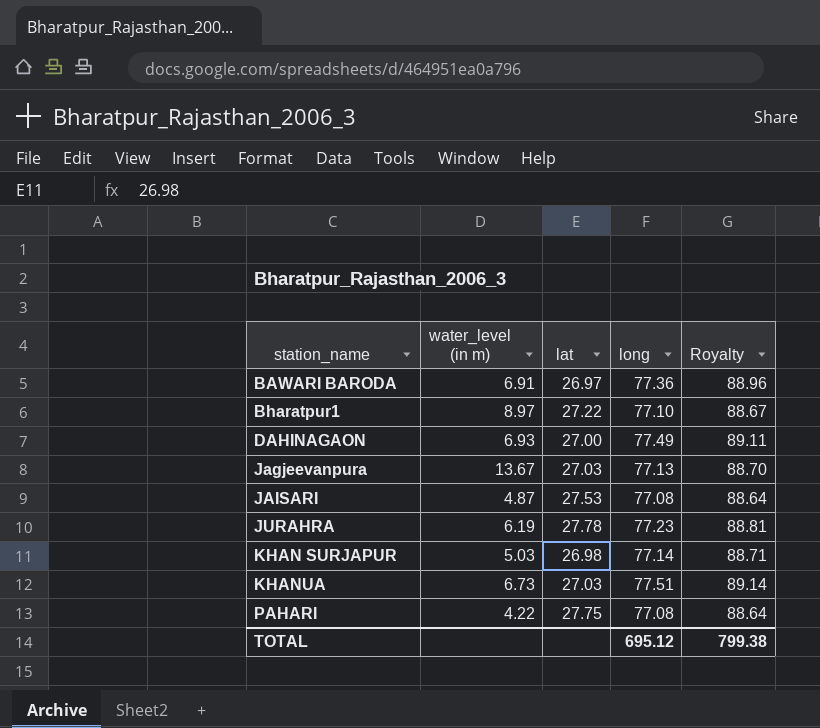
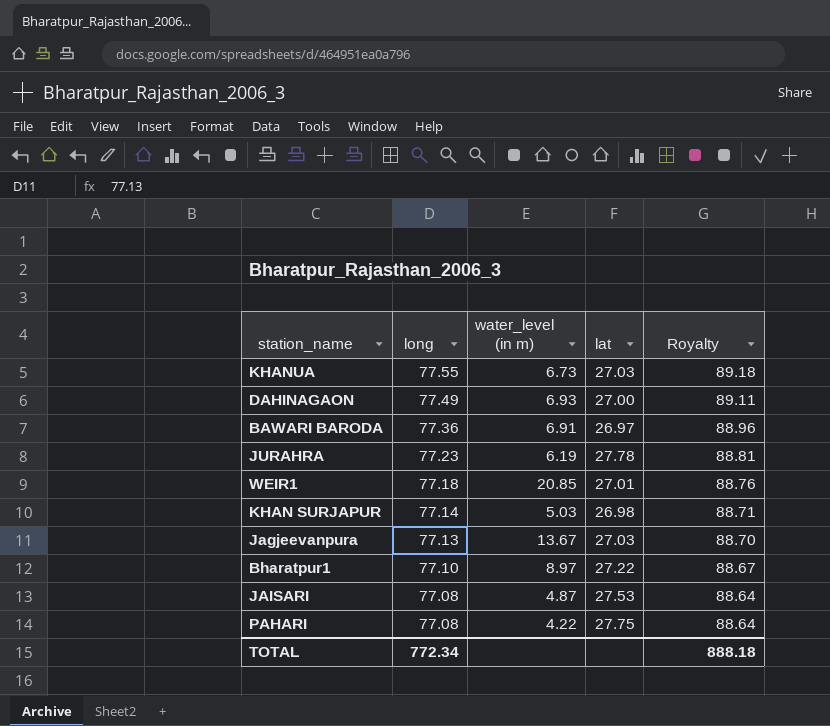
row order: station_name ascending -> long descending
column long | position: 4 -> 2
KHANUA | long: 77.51 -> 77.55
KHANUA | Royalty: 89.14 -> 89.18
row WEIR1: none -> 77.18 | 20.85 | 27.01 | 88.76
TOTAL | long: 695.12 -> 772.34
TOTAL | Royalty: 799.38 -> 888.18

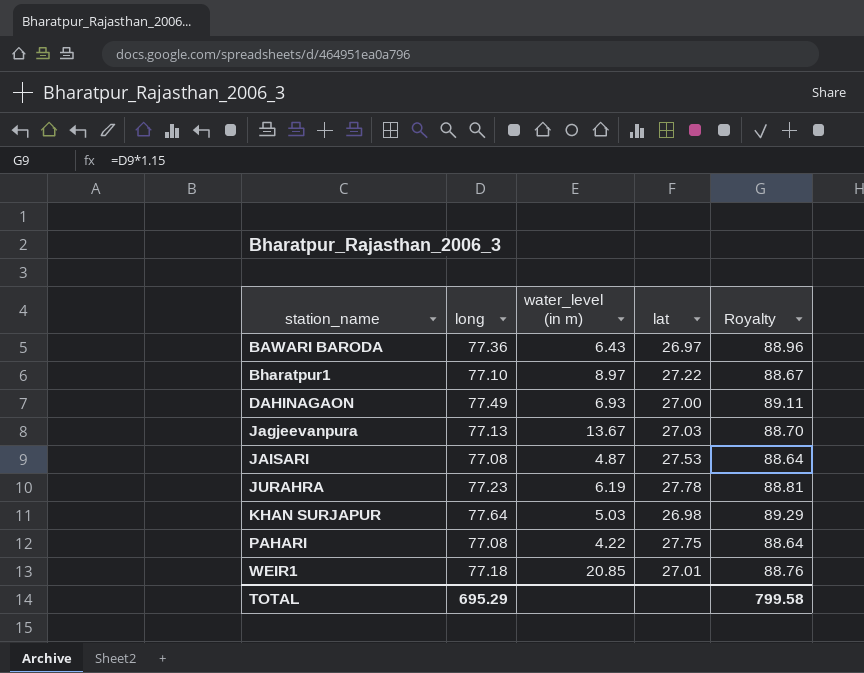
row order: long descending -> station_name ascending
row KHANUA: 77.55 | 6.73 | 27.03 | 89.18 -> none
BAWARI BARODA | water_level (in m): 6.91 -> 6.43
KHAN SURJAPUR | long: 77.14 -> 77.64
KHAN SURJAPUR | Royalty: 88.71 -> 89.29
TOTAL | long: 772.34 -> 695.29
TOTAL | Royalty: 888.18 -> 799.58

